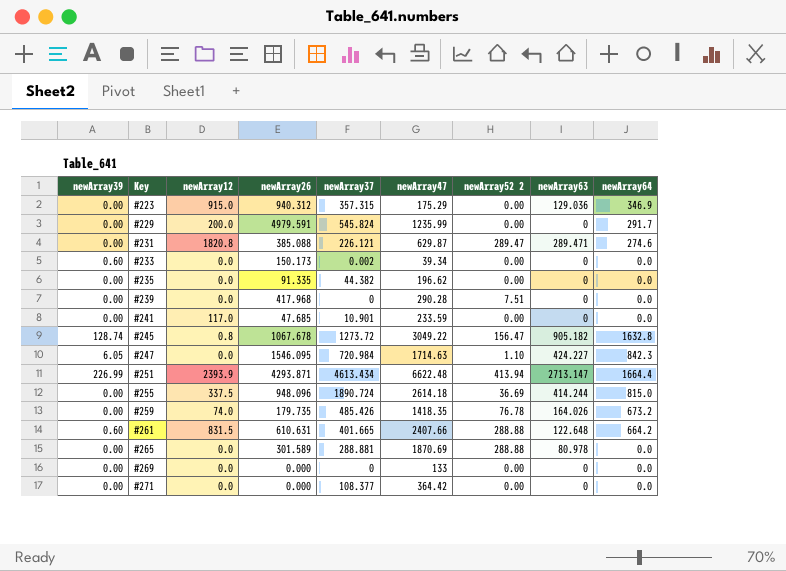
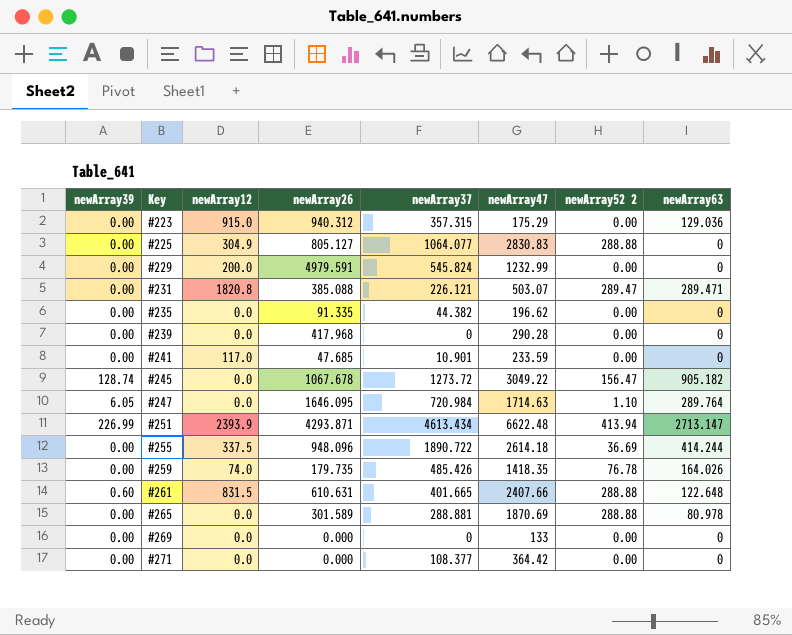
column newArray64 | position: 9 -> none
row #233: 0.60 | 0.0 | 150.173 | 0.002 | 39.34 | 0.00 | 0 | 0.0 -> none
row #225: none -> 0.00 | 304.9 | 805.127 | 1064.077 | 2830.83 | 288.88 | 0
#229 | newArray47: 1235.99 -> 1232.99
#231 | newArray47: 629.87 -> 503.07
#239 | newArray52 2: 7.51 -> 0.00
#245 | newArray12: 0.8 -> 0.0
#247 | newArray26: 1546.095 -> 1646.095
#247 | newArray63: 424.227 -> 289.764
#255 | newArray37: 1890.724 -> 1890.722

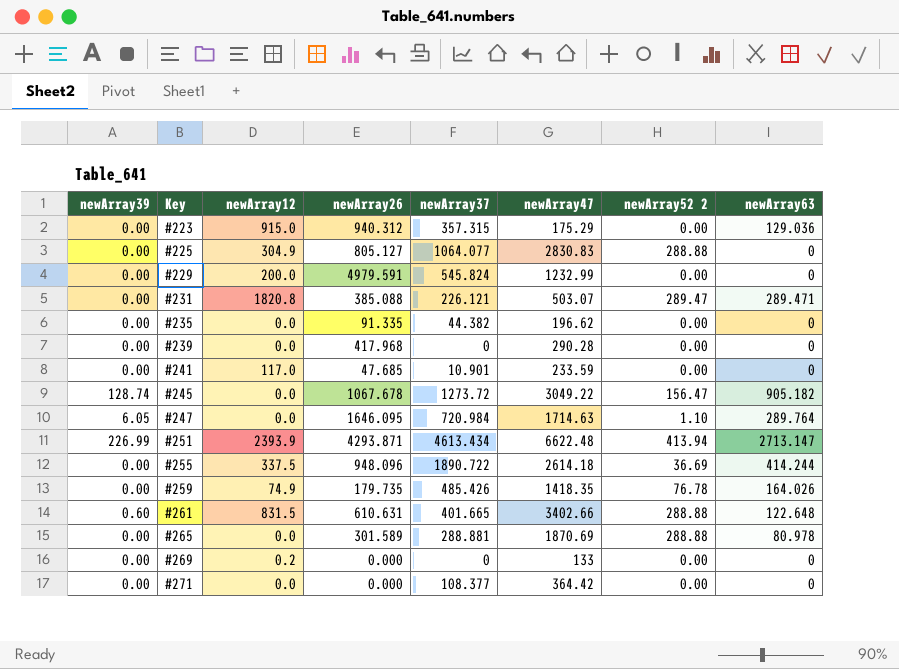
#259 | newArray12: 74.0 -> 74.9
#261 | newArray47: 2407.66 -> 3402.66
#269 | newArray12: 0.0 -> 0.2

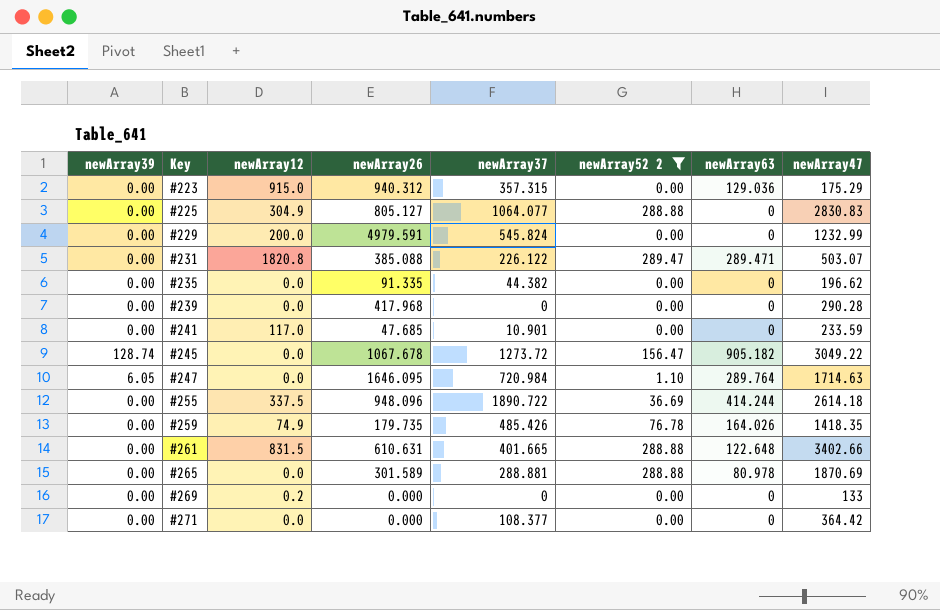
filter: none -> newArray52 2 != 413.94
column newArray47 | position: 6 -> 8
#231 | newArray37: 226.121 -> 226.122
#261 | newArray39: 0.60 -> 0.00

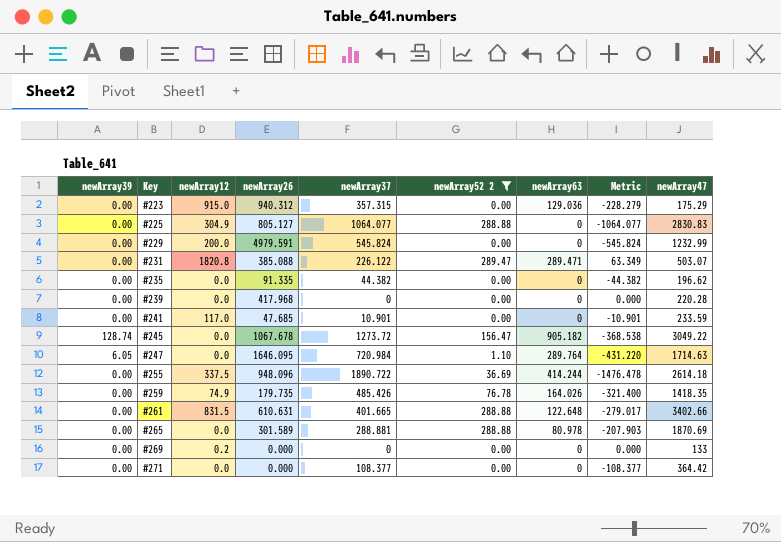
column Metric | formula: none -> [newArray63] - [newArray37]
#239 | newArray47: 290.28 -> 220.28

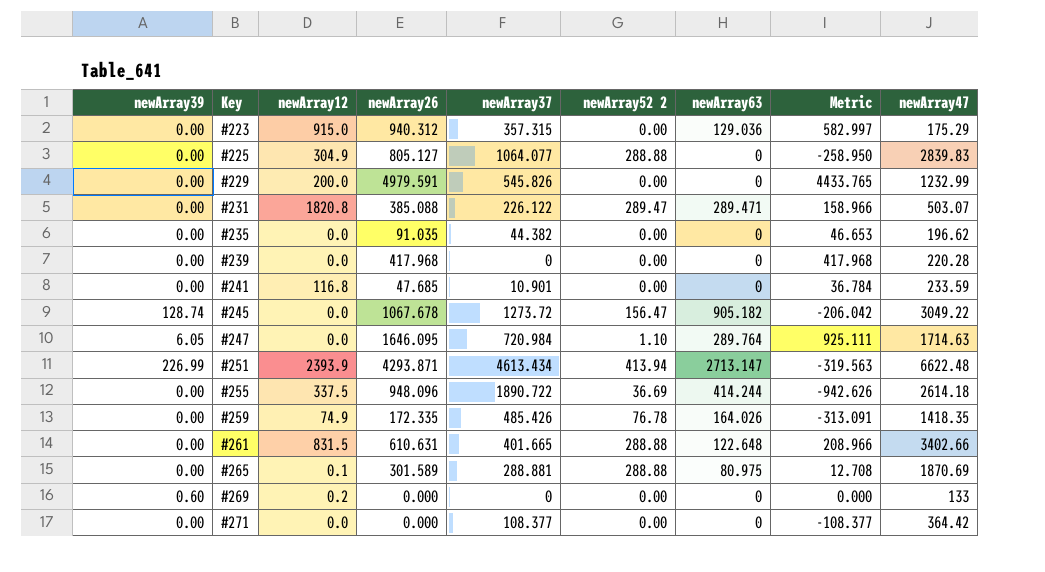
filter: newArray52 2 != 413.94 -> none
column Metric | formula: [newArray63] - [newArray37] -> [newArray26] - [newArray37]
#225 | newArray47: 2830.83 -> 2839.83
#229 | newArray37: 545.824 -> 545.826
#235 | newArray26: 91.335 -> 91.035
#241 | newArray12: 117.0 -> 116.8
#259 | newArray26: 179.735 -> 172.335
#265 | newArray12: 0.0 -> 0.1
#265 | newArray63: 80.978 -> 80.975
#269 | newArray39: 0.00 -> 0.60

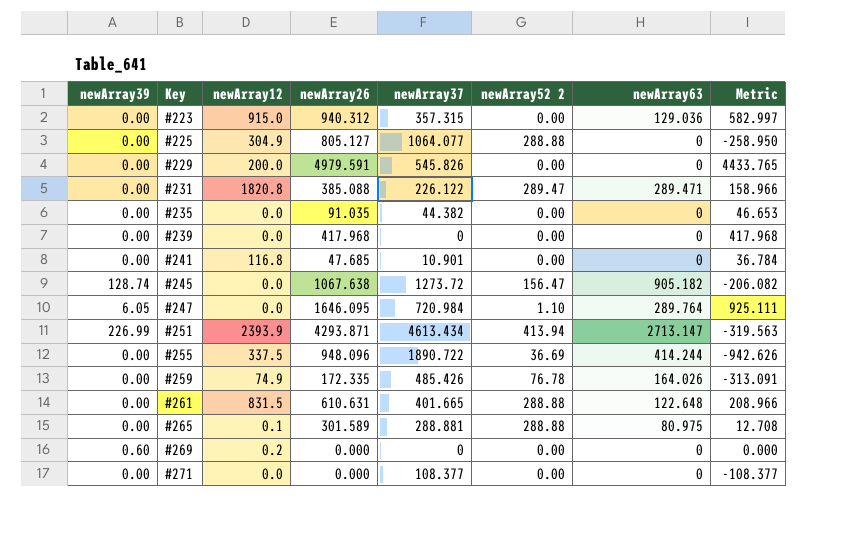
column newArray47 | position: 9 -> none
#245 | newArray26: 1067.678 -> 1067.638
#245 | Metric: -206.042 -> -206.082

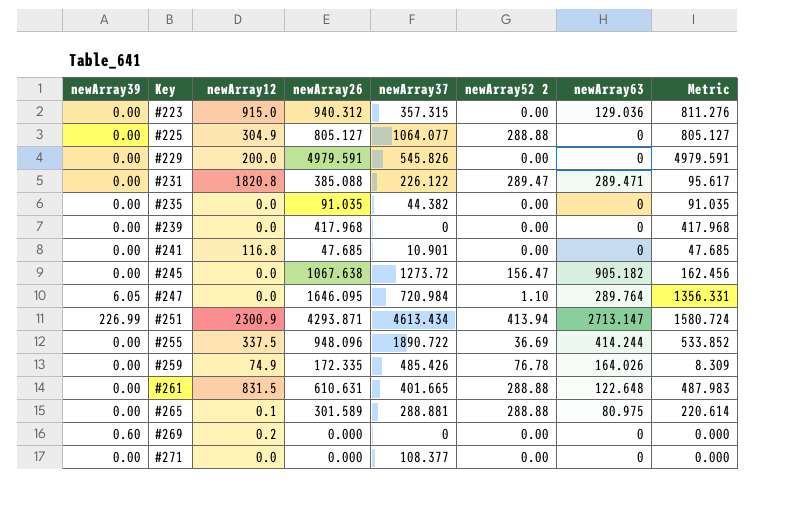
column Metric | formula: [newArray26] - [newArray37] -> [newArray26] - [newArray63]
#245 | newArray39: 128.74 -> 0.00
#251 | newArray12: 2393.9 -> 2300.9

